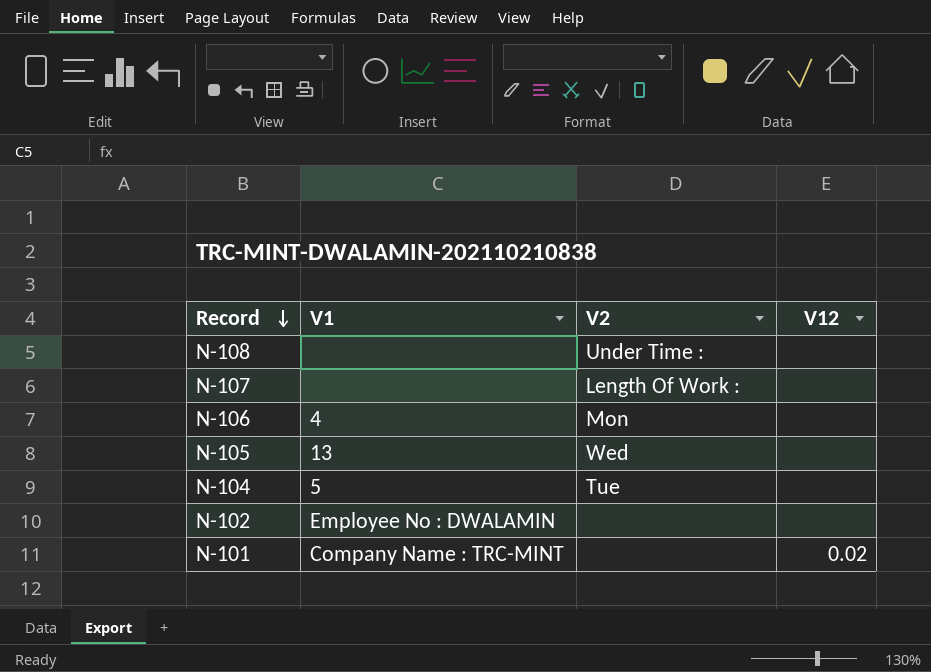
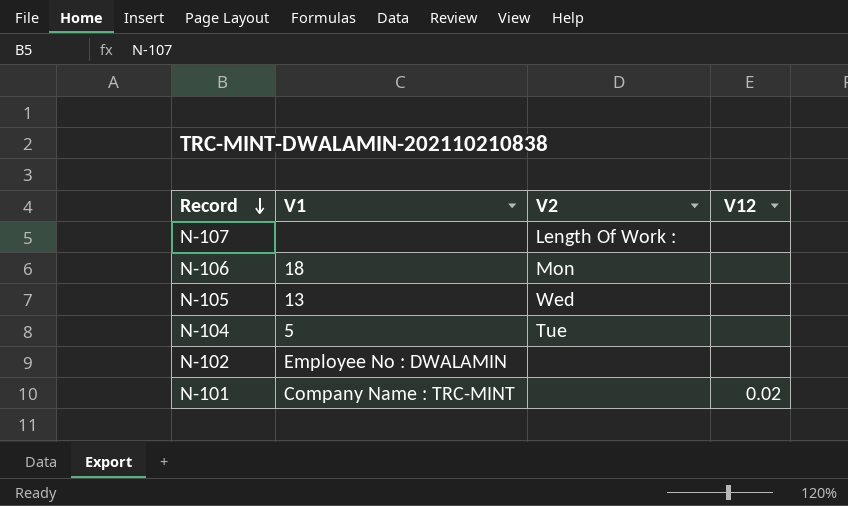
row N-108: none | Under Time : | none -> none
N-106 | V1: 4 -> 18

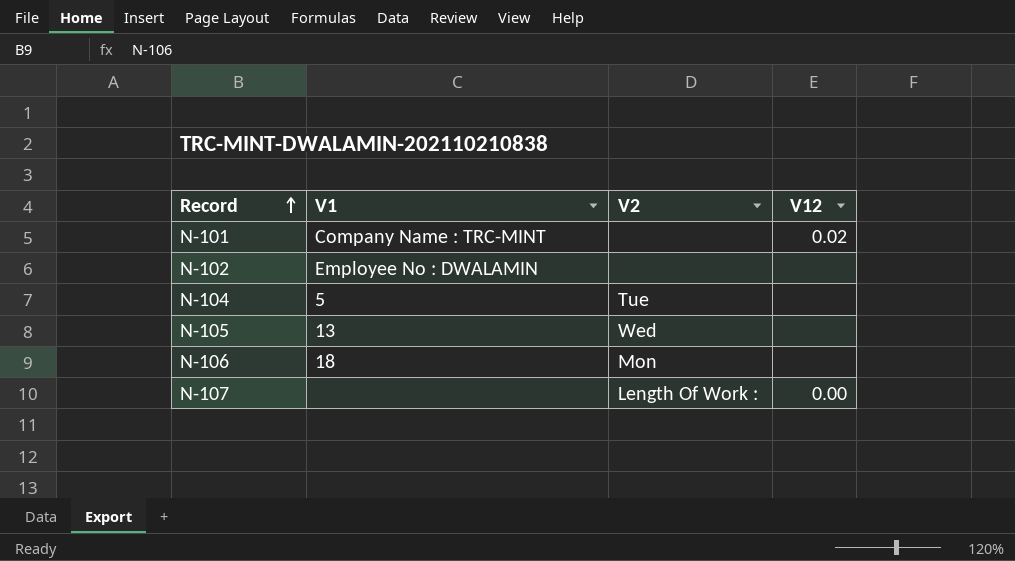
row order: Record descending -> Record ascending
N-107 | V12: none -> 0.00

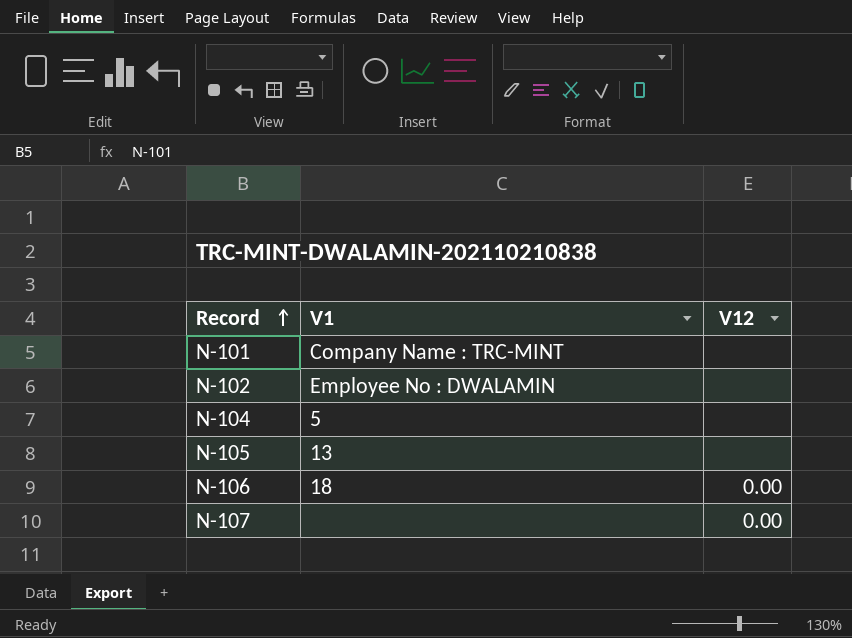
column V2 | position: 3 -> none
N-101 | V12: 0.02 -> none
N-106 | V12: none -> 0.00

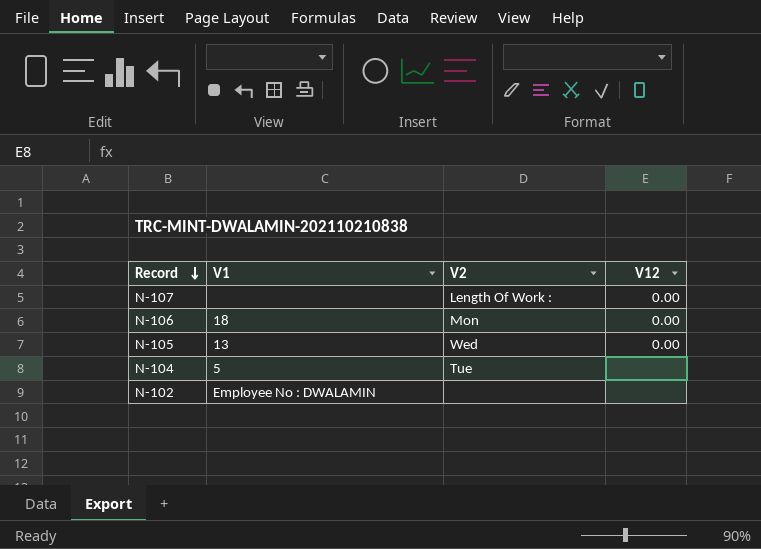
row order: Record ascending -> Record descending
column V2 | position: none -> 3
row N-101: Company Name : TRC-MINT | none -> none
N-105 | V12: none -> 0.00

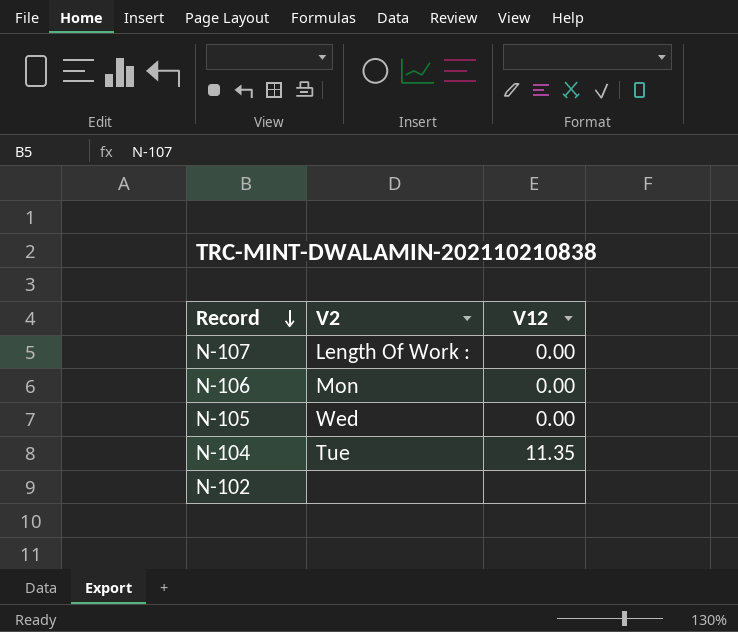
column V1 | position: 2 -> none
N-104 | V12: none -> 11.35

